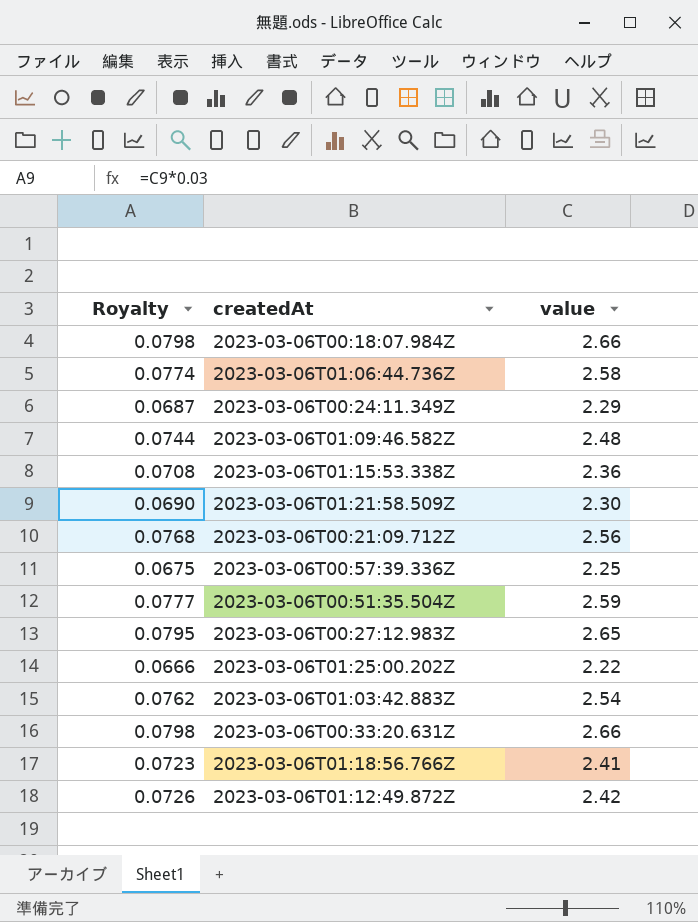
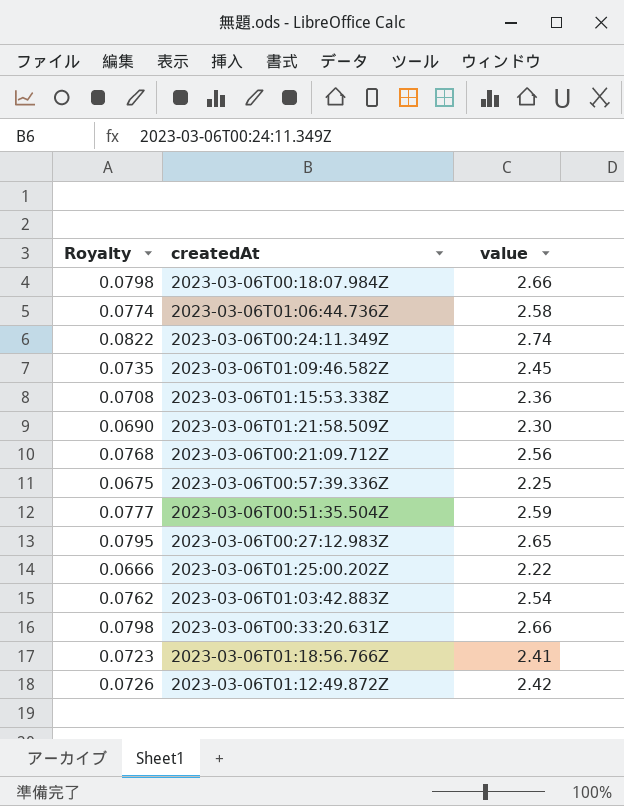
2023-03-06T00:24:11.349Z | Royalty: 0.0687 -> 0.0822
2023-03-06T00:24:11.349Z | value: 2.29 -> 2.74
2023-03-06T01:09:46.582Z | Royalty: 0.0744 -> 0.0735
2023-03-06T01:09:46.582Z | value: 2.48 -> 2.45

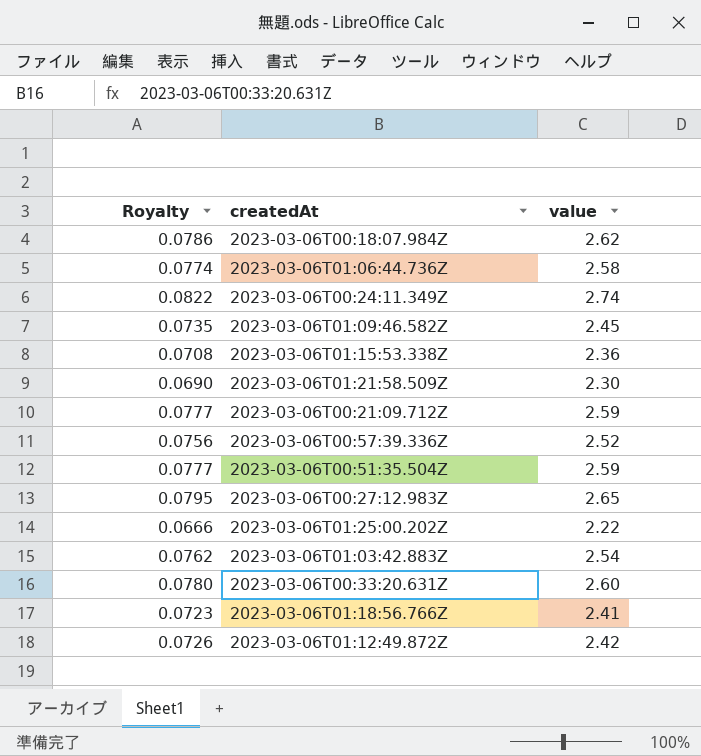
2023-03-06T00:18:07.984Z | Royalty: 0.0798 -> 0.0786
2023-03-06T00:18:07.984Z | value: 2.66 -> 2.62
2023-03-06T00:21:09.712Z | Royalty: 0.0768 -> 0.0777
2023-03-06T00:21:09.712Z | value: 2.56 -> 2.59
2023-03-06T00:57:39.336Z | Royalty: 0.0675 -> 0.0756
2023-03-06T00:57:39.336Z | value: 2.25 -> 2.52
2023-03-06T00:33:20.631Z | Royalty: 0.0798 -> 0.0780
2023-03-06T00:33:20.631Z | value: 2.66 -> 2.60

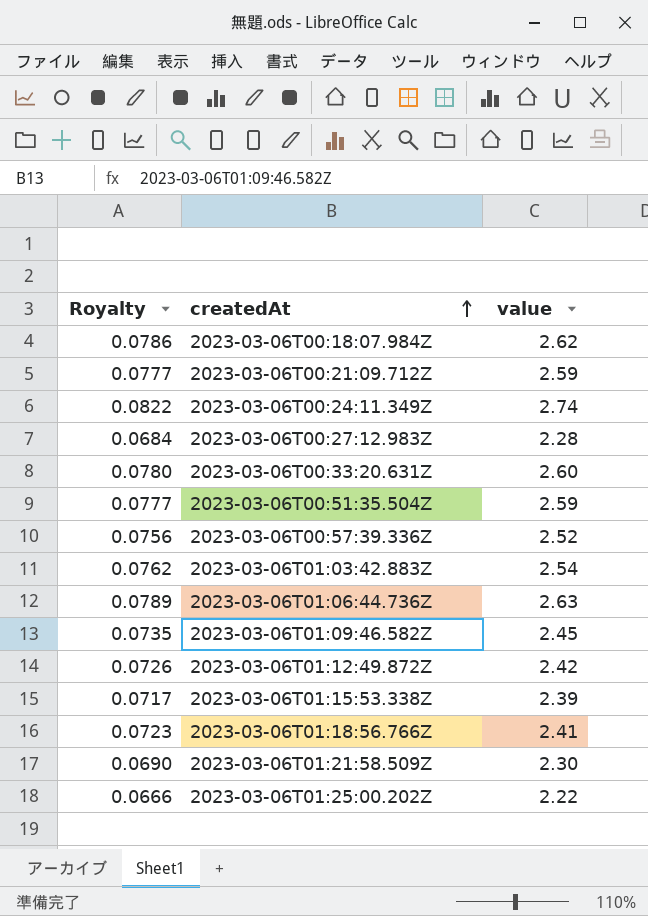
row order: none -> createdAt ascending
2023-03-06T00:27:12.983Z | Royalty: 0.0795 -> 0.0684
2023-03-06T00:27:12.983Z | value: 2.65 -> 2.28
2023-03-06T01:06:44.736Z | Royalty: 0.0774 -> 0.0789
2023-03-06T01:06:44.736Z | value: 2.58 -> 2.63
2023-03-06T01:15:53.338Z | Royalty: 0.0708 -> 0.0717
2023-03-06T01:15:53.338Z | value: 2.36 -> 2.39

